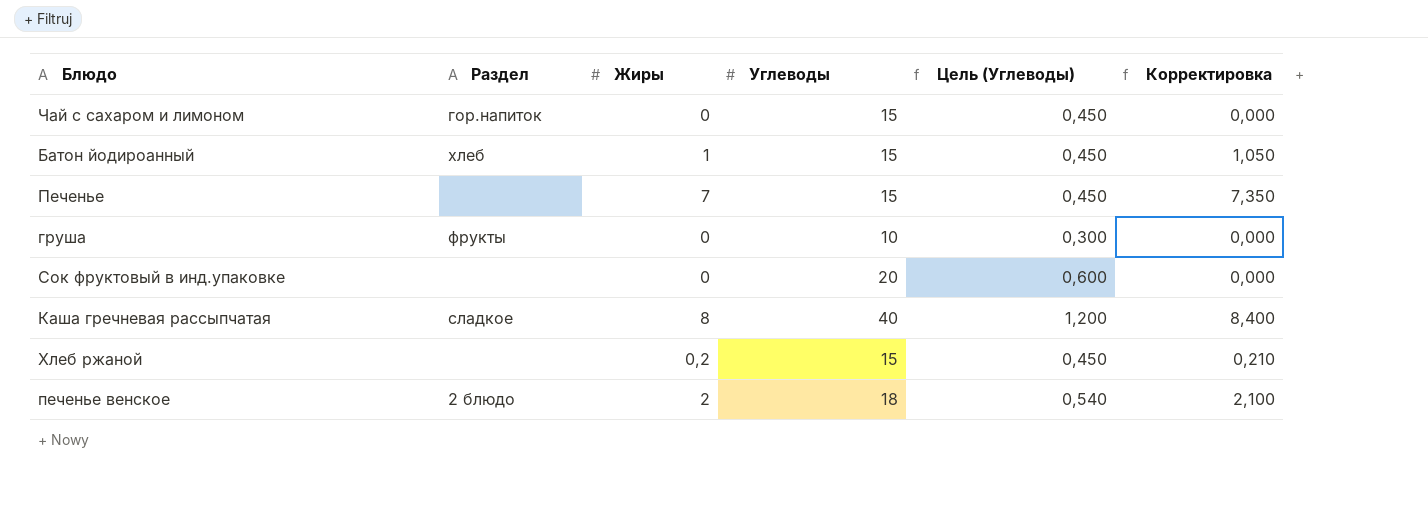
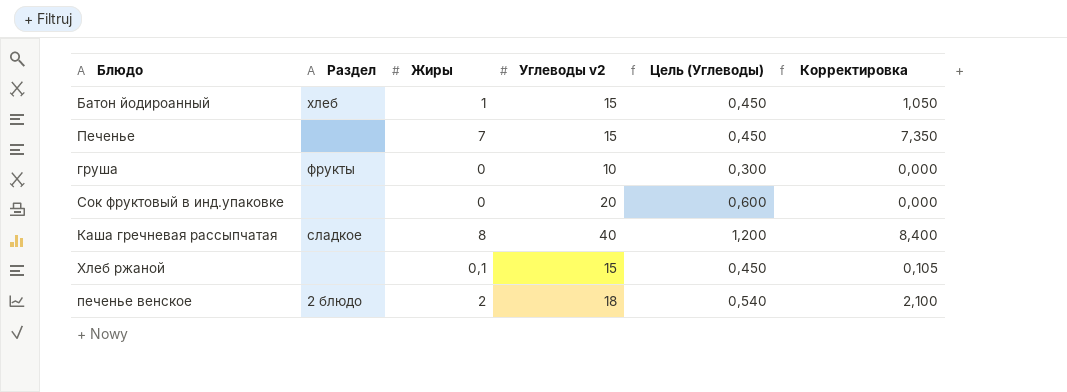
column name: Углеводы -> Углеводы v2
row Чай с сахаром и лимоном: гор.напиток | 0 | 15 | 0,450 | 0,000 -> none
Хлеб ржаной | Жиры: 0,2 -> 0,1
Хлеб ржаной | Корректировка: 0,210 -> 0,105

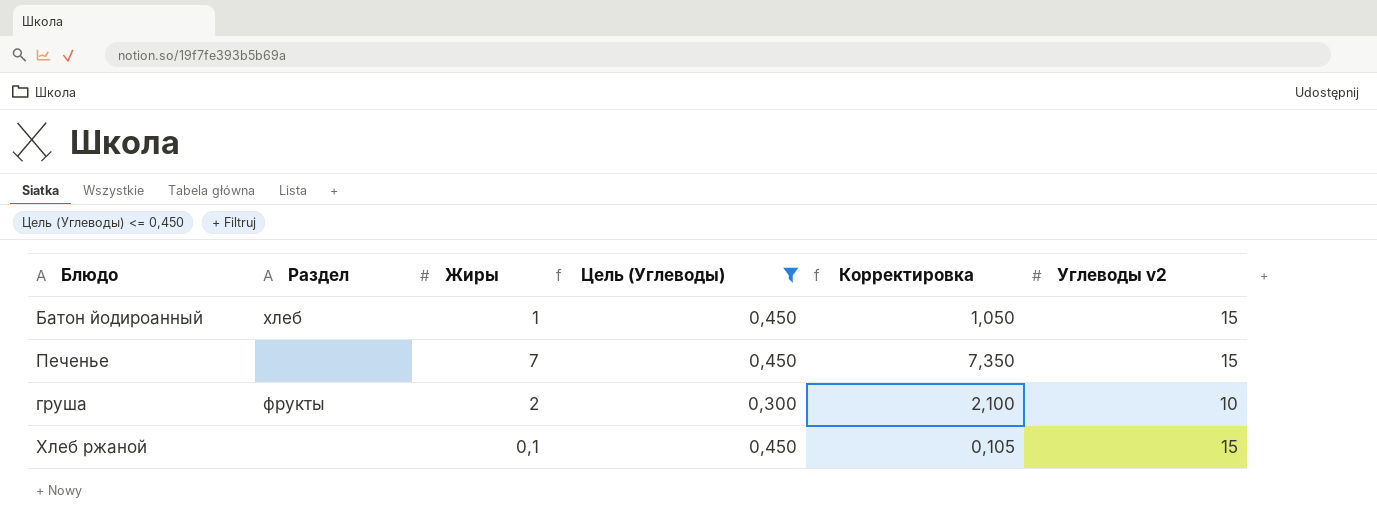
filter: none -> Цель (Углеводы) <= 0,450
column Углеводы v2 | position: 4 -> 6
груша | Жиры: 0 -> 2
груша | Корректировка: 0,000 -> 2,100

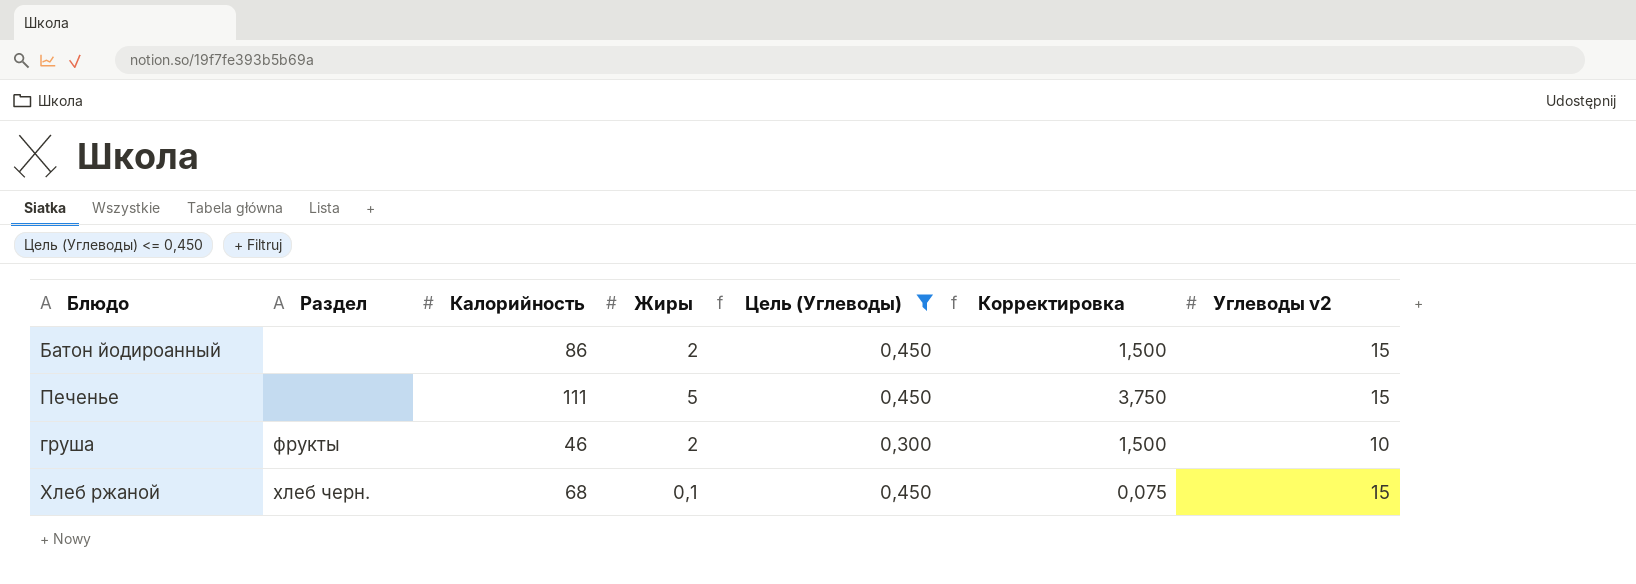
column Калорийность | position: none -> 3
column Корректировка | formula: [Жиры] * 1,05 -> [Жиры] * 0,75
Батон йодироанный | Раздел: хлеб -> none
Батон йодироанный | Жиры: 1 -> 2
Печенье | Жиры: 7 -> 5
Хлеб ржаной | Раздел: none -> хлеб черн.

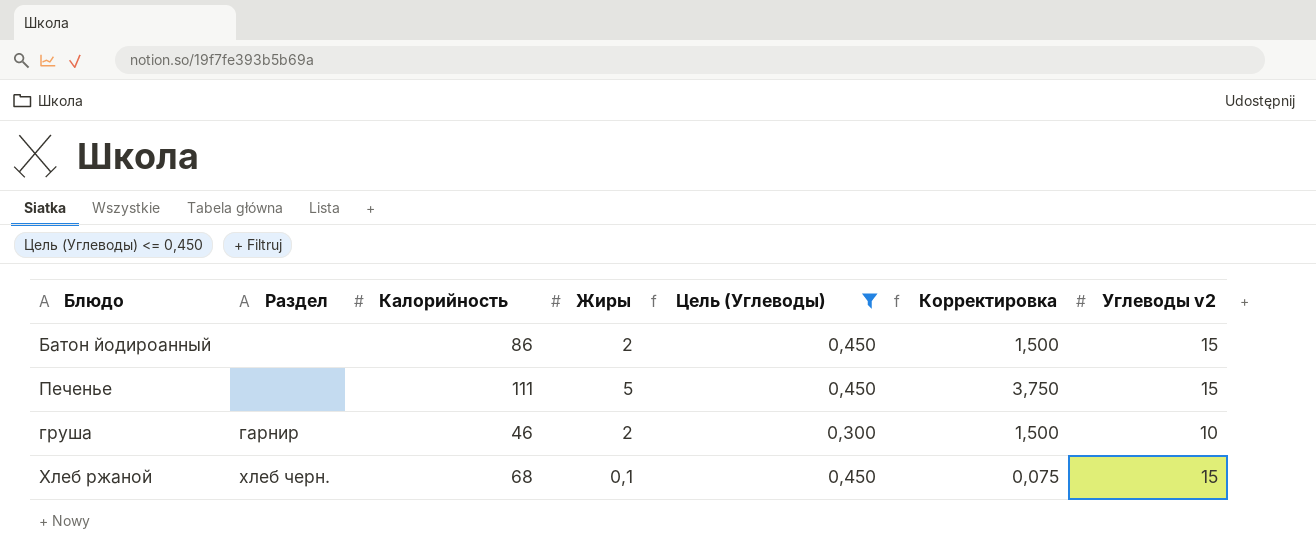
груша | Раздел: фрукты -> гарнир

